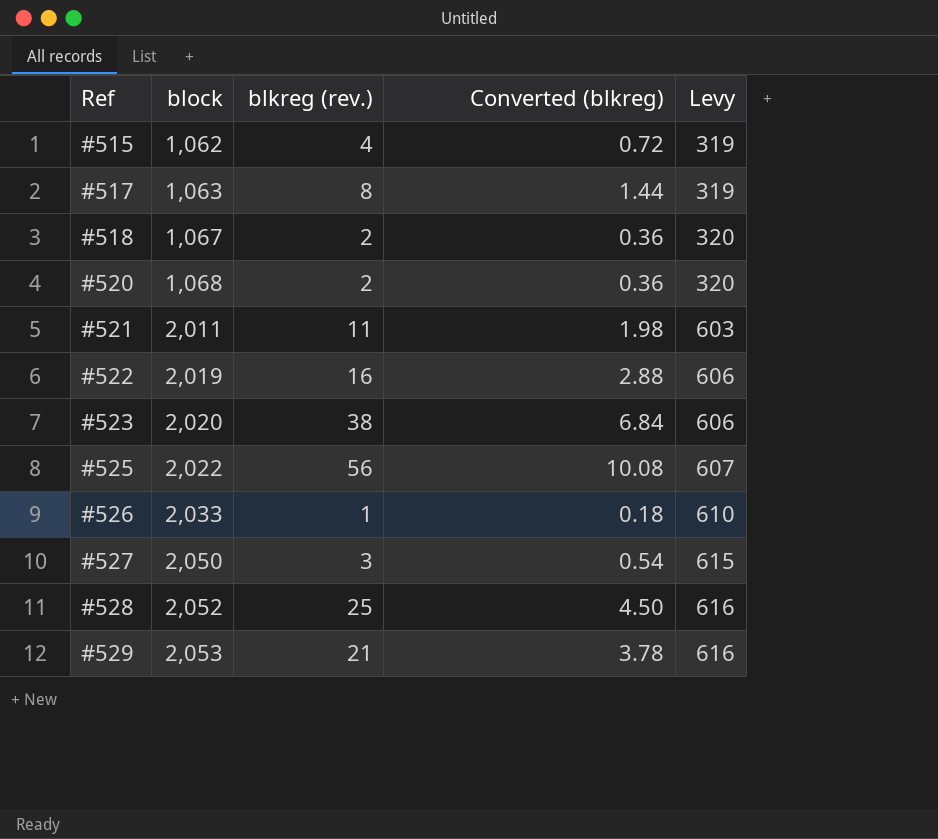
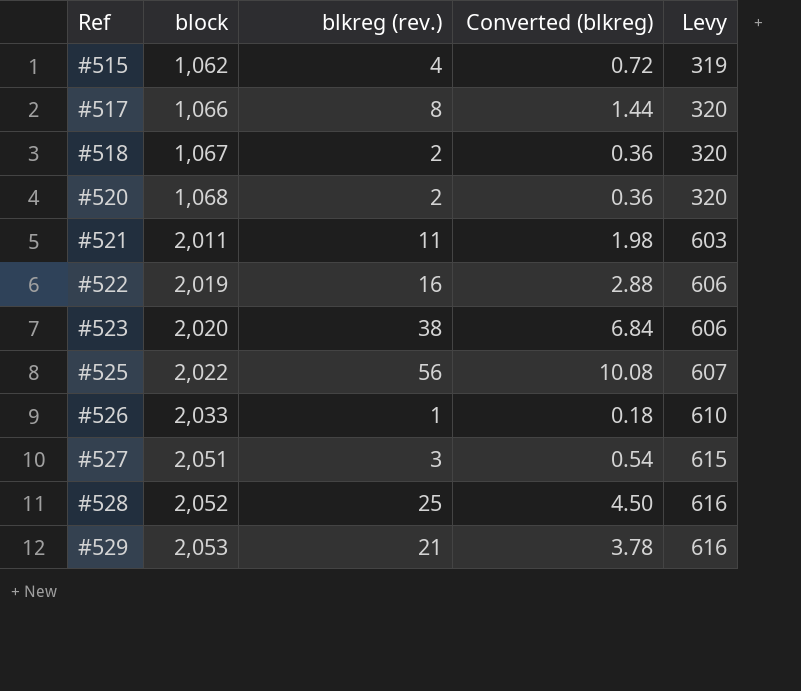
#517 | block: 1,063 -> 1,066
#517 | Levy: 319 -> 320
#527 | block: 2,050 -> 2,051

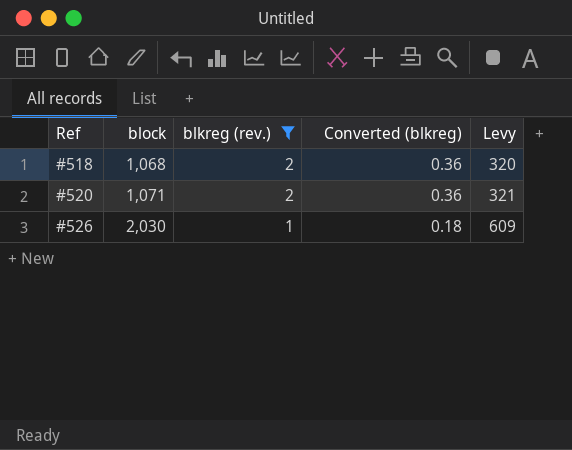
filter: none -> blkreg (rev.) <= 2
#518 | block: 1,067 -> 1,068
#520 | block: 1,068 -> 1,071
#520 | Levy: 320 -> 321
#526 | block: 2,033 -> 2,030
#526 | Levy: 610 -> 609

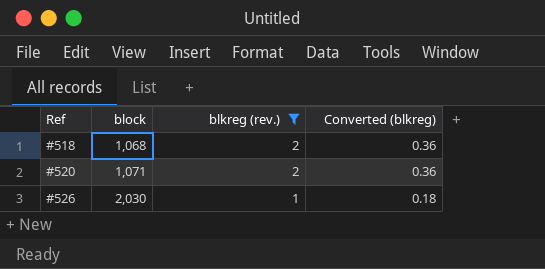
column Levy | formula: [block] * 0.3 -> none

